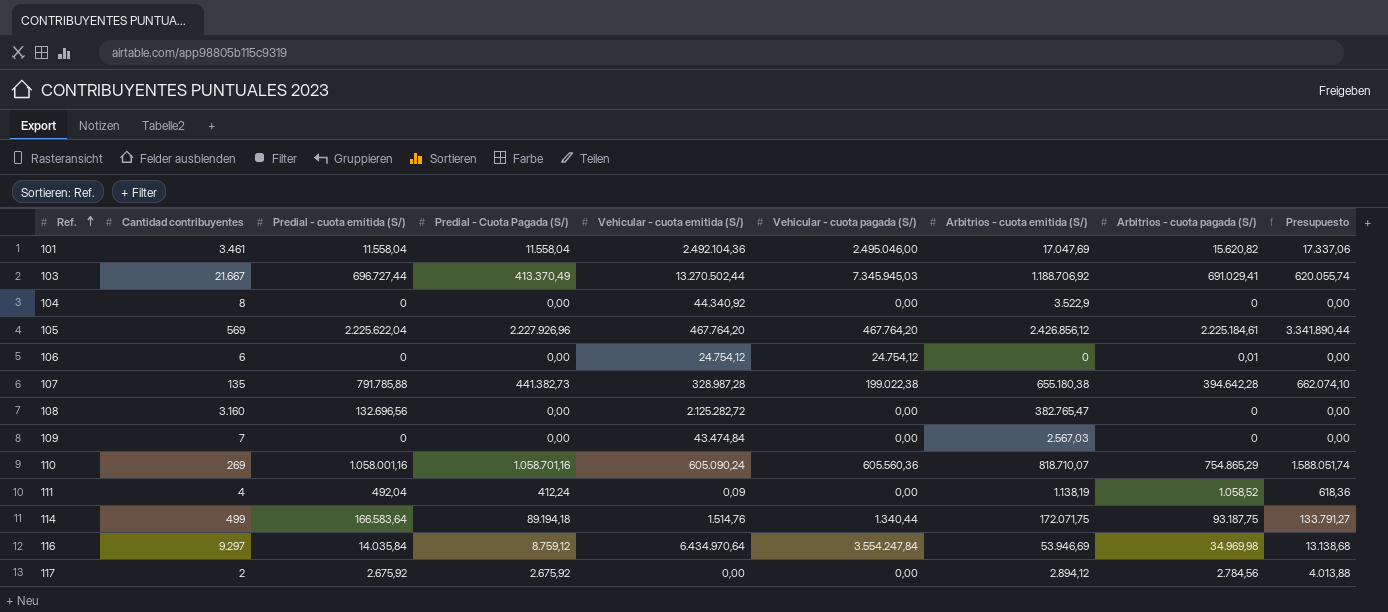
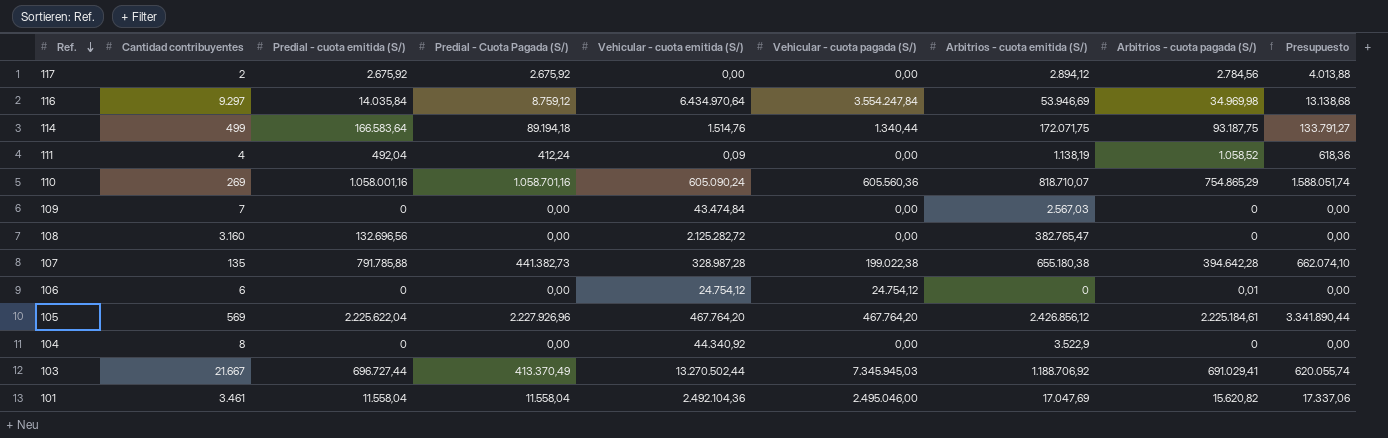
row order: Ref. ascending -> Ref. descending

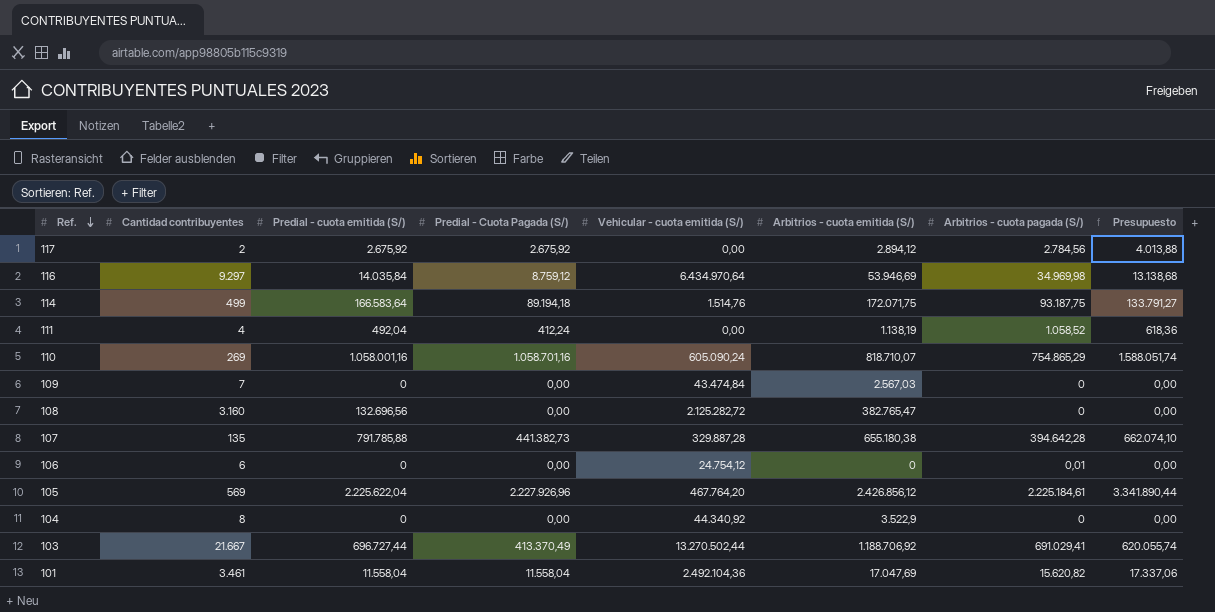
column Vehicular - cuota pagada (S/) | position: 6 -> none
111 | Vehicular - cuota emitida (S/): 0,09 -> 0,00
107 | Vehicular - cuota emitida (S/): 328.987,28 -> 329.887,28

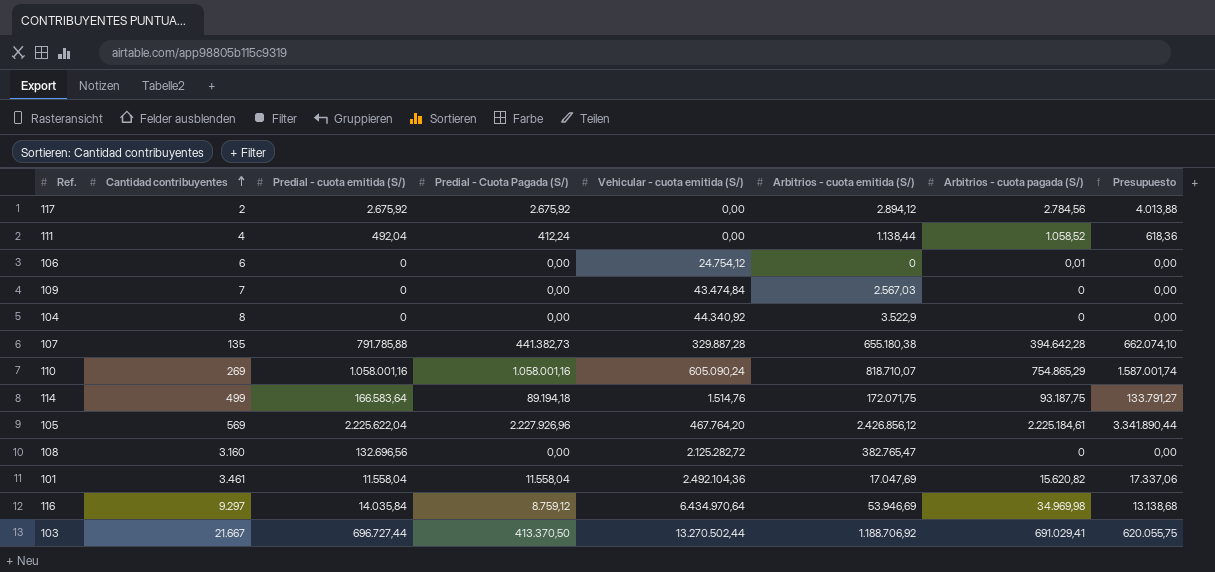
row order: Ref. descending -> Cantidad contribuyentes ascending
111 | Arbitrios - cuota emitida (S/): 1.138,19 -> 1.138,44
110 | Predial - Cuota Pagada (S/): 1.058.701,16 -> 1.058.001,16
110 | Presupuesto: 1.588.051,74 -> 1.587.001,74
103 | Predial - Cuota Pagada (S/): 413.370,49 -> 413.370,50
103 | Presupuesto: 620.055,74 -> 620.055,75

